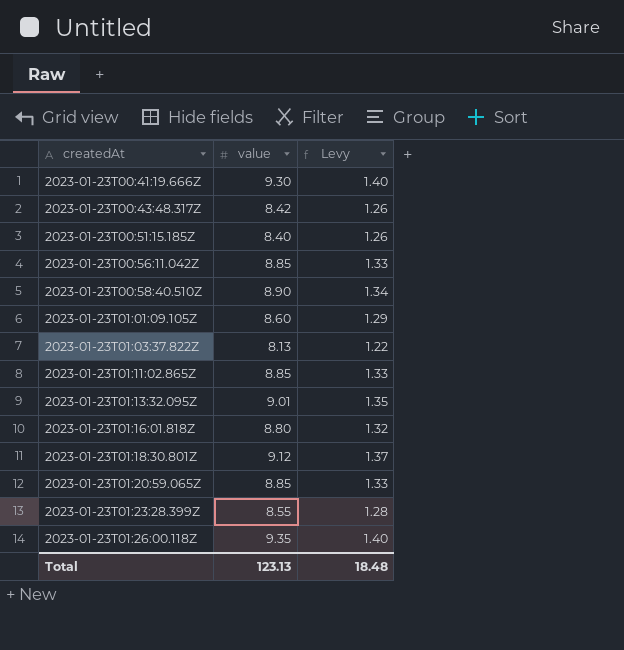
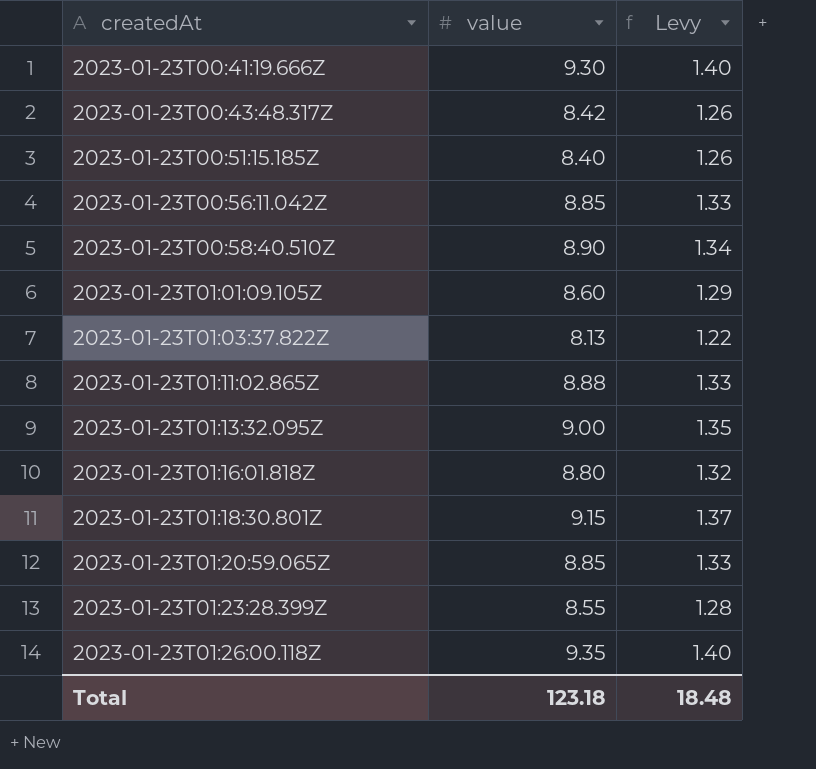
2023-01-23T01:11:02.865Z | value: 8.85 -> 8.88
2023-01-23T01:13:32.095Z | value: 9.01 -> 9.00
2023-01-23T01:18:30.801Z | value: 9.12 -> 9.15
Total | value: 123.13 -> 123.18

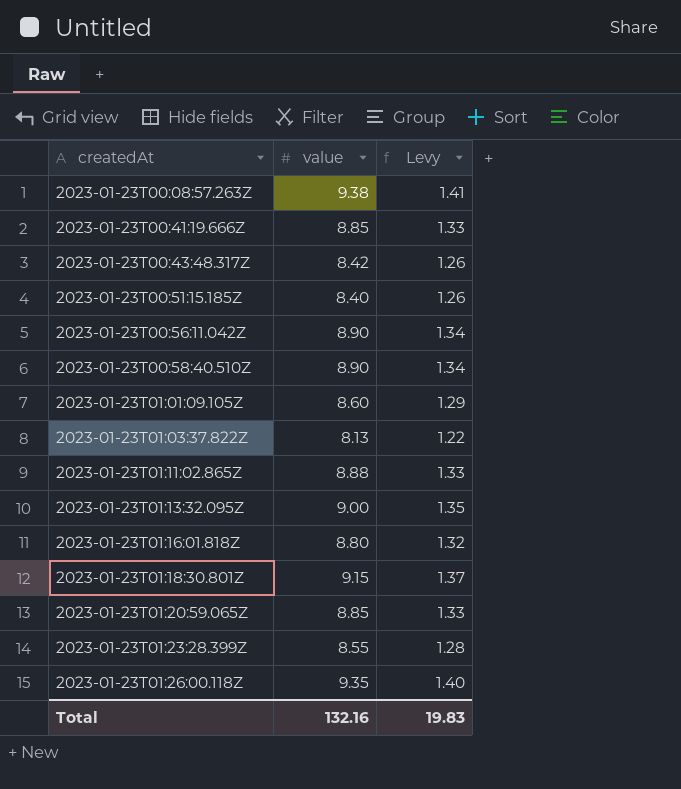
row 2023-01-23T00:08:57.263Z: none -> 9.38 | 1.41
2023-01-23T00:41:19.666Z | value: 9.30 -> 8.85
2023-01-23T00:41:19.666Z | Levy: 1.40 -> 1.33
2023-01-23T00:56:11.042Z | value: 8.85 -> 8.90
2023-01-23T00:56:11.042Z | Levy: 1.33 -> 1.34
Total | value: 123.18 -> 132.16
Total | Levy: 18.48 -> 19.83

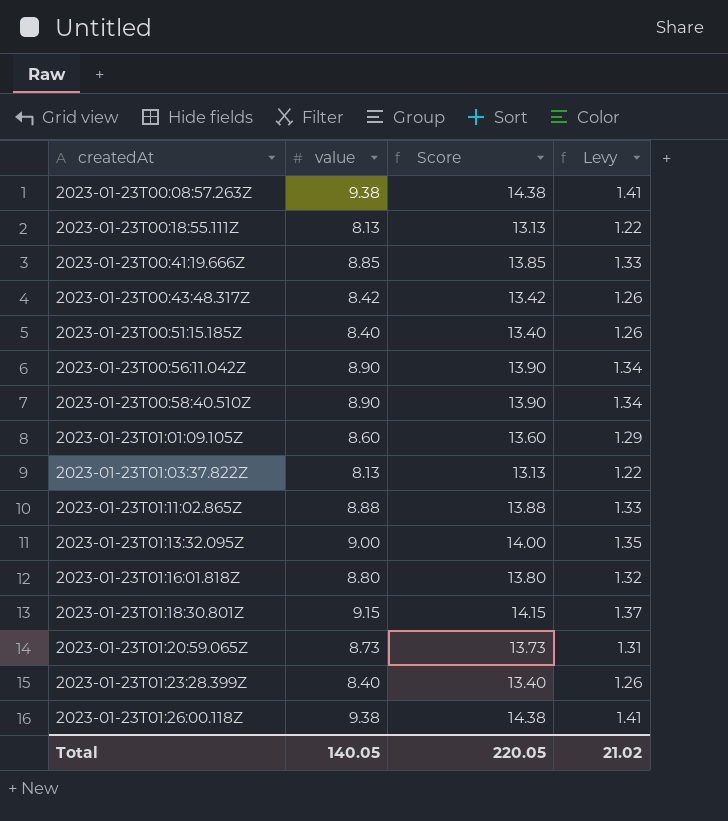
column Score | formula: none -> [value] + 5
row 2023-01-23T00:18:55.111Z: none -> 8.13 | 13.13 | 1.22
2023-01-23T01:20:59.065Z | value: 8.85 -> 8.73
2023-01-23T01:20:59.065Z | Levy: 1.33 -> 1.31
2023-01-23T01:23:28.399Z | value: 8.55 -> 8.40
2023-01-23T01:23:28.399Z | Levy: 1.28 -> 1.26
2023-01-23T01:26:00.118Z | value: 9.35 -> 9.38
2023-01-23T01:26:00.118Z | Levy: 1.40 -> 1.41
Total | value: 132.16 -> 140.05
Total | Levy: 19.83 -> 21.02

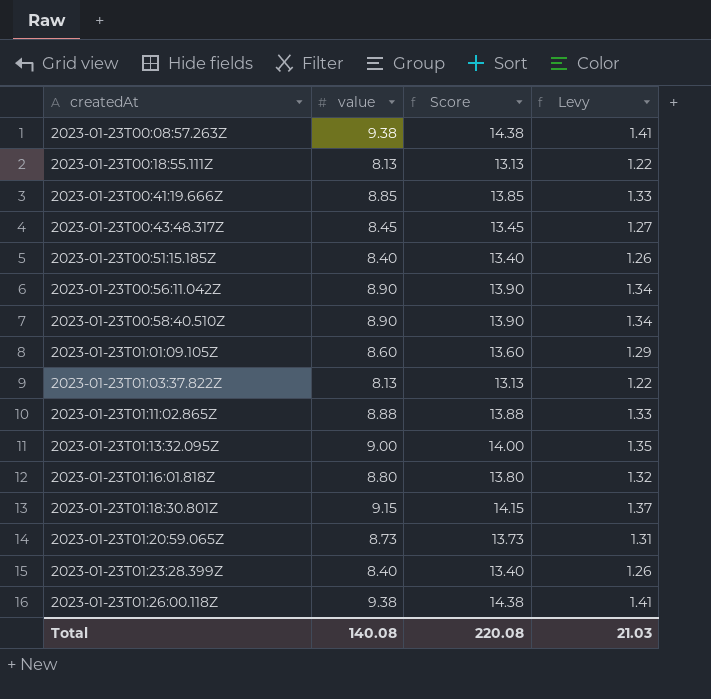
2023-01-23T00:43:48.317Z | value: 8.42 -> 8.45
2023-01-23T00:43:48.317Z | Score: 13.42 -> 13.45
2023-01-23T00:43:48.317Z | Levy: 1.26 -> 1.27
Total | value: 140.05 -> 140.08
Total | Score: 220.05 -> 220.08
Total | Levy: 21.02 -> 21.03

